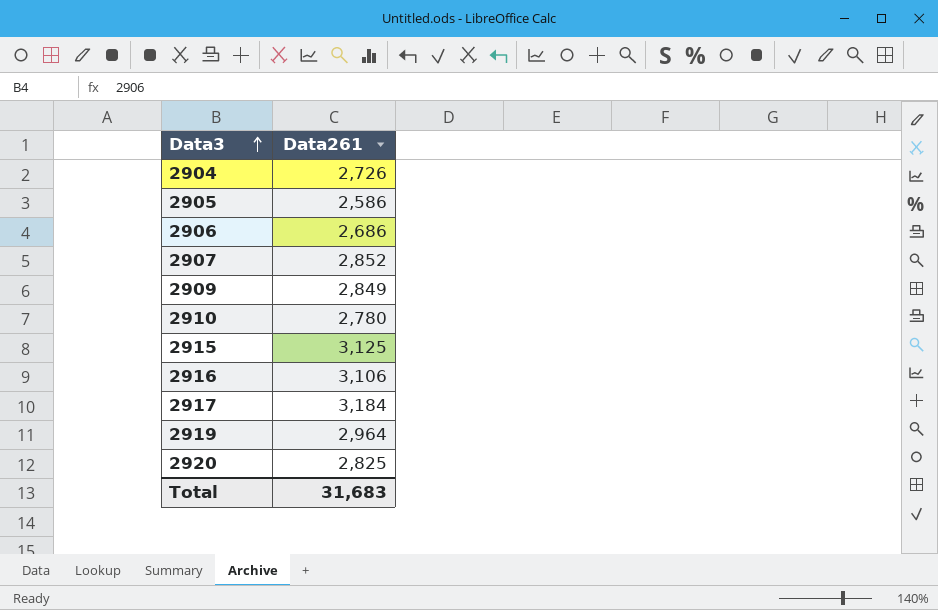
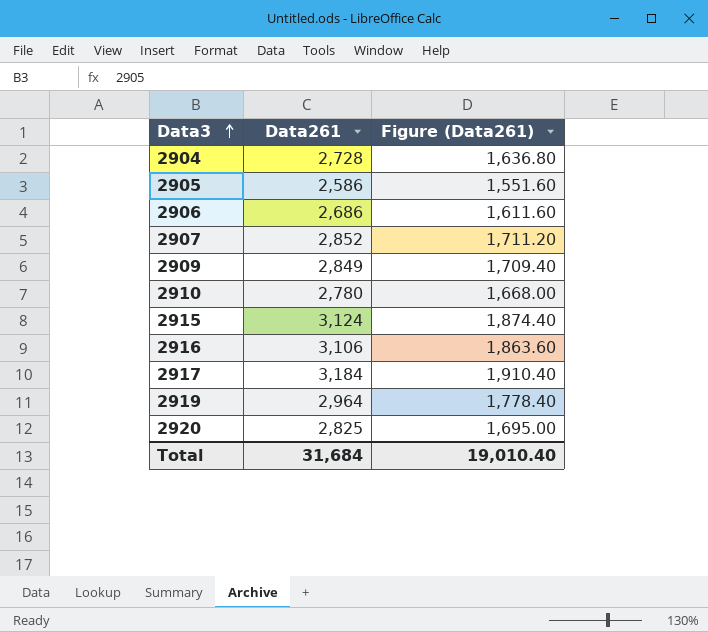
column Figure (Data261) | formula: none -> [Data261] * 0.6
2904 | Data261: 2,726 -> 2,728
2915 | Data261: 3,125 -> 3,124
Total | Data261: 31,683 -> 31,684

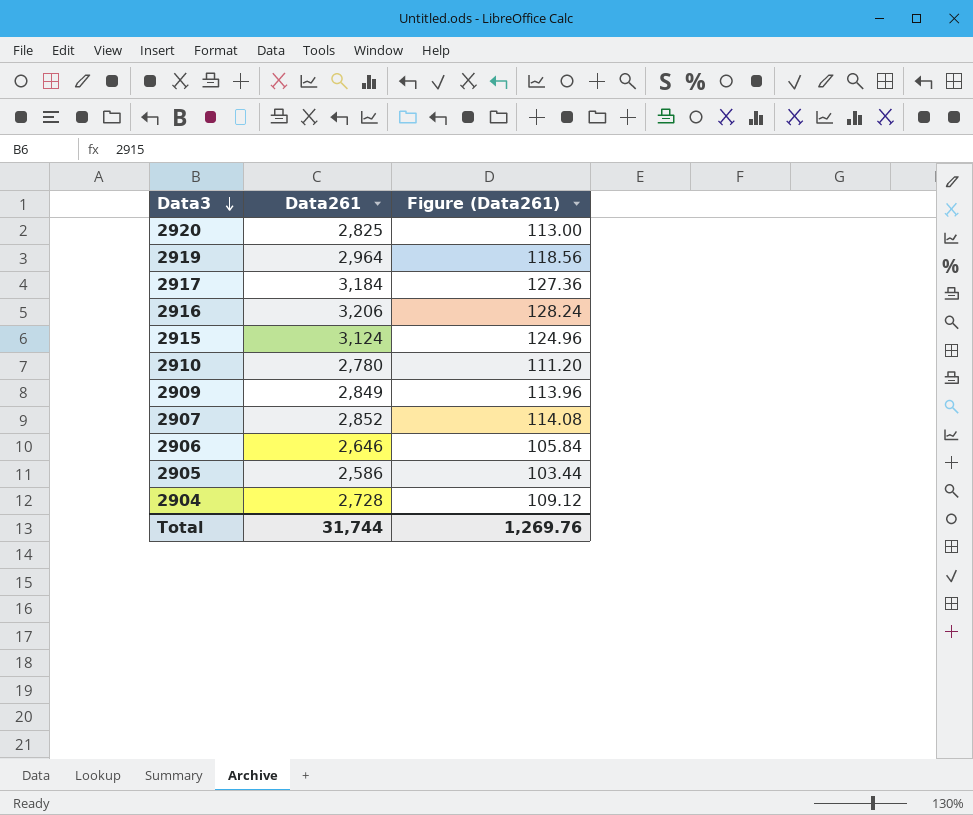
row order: Data3 ascending -> Data3 descending
column Figure (Data261) | formula: [Data261] * 0.6 -> [Data261] * 0.04
2916 | Data261: 3,106 -> 3,206
2906 | Data261: 2,686 -> 2,646
Total | Data261: 31,684 -> 31,744
Total | Figure (Data261): 19,010.40 -> 1,269.76

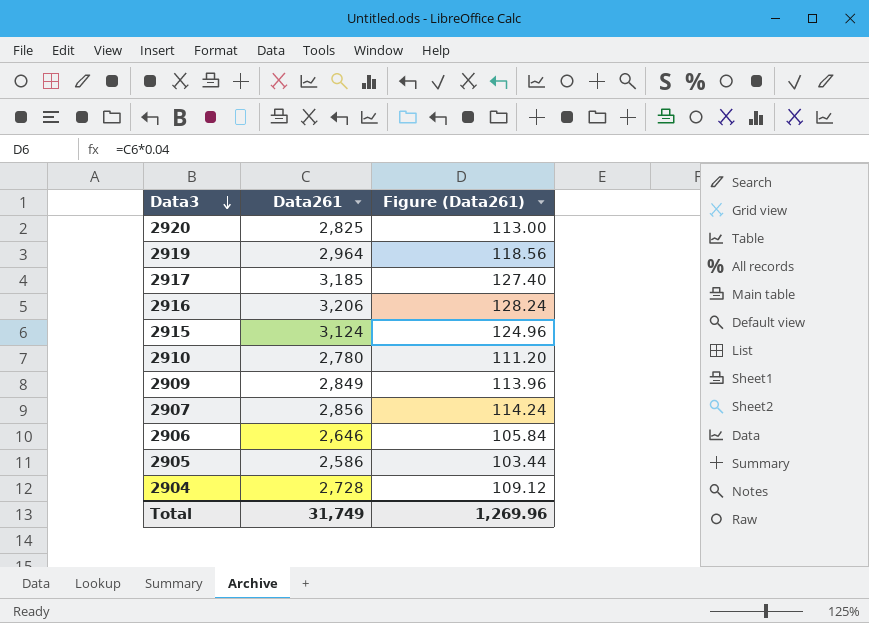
2917 | Data261: 3,184 -> 3,185
2917 | Figure (Data261): 127.36 -> 127.40
2907 | Data261: 2,852 -> 2,856
2907 | Figure (Data261): 114.08 -> 114.24
Total | Data261: 31,744 -> 31,749
Total | Figure (Data261): 1,269.76 -> 1,269.96

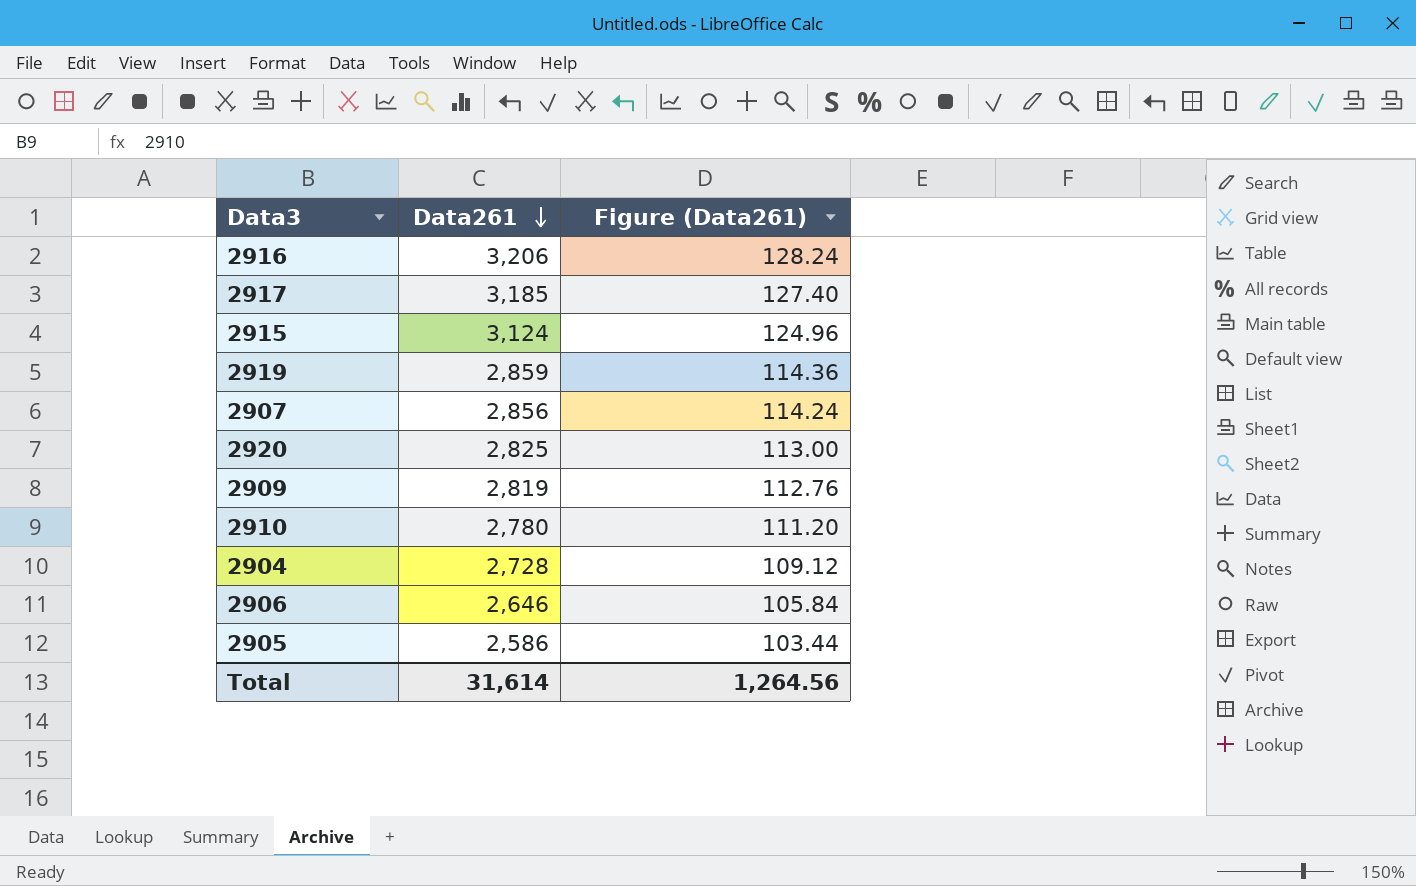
row order: Data3 descending -> Data261 descending
2919 | Data261: 2,964 -> 2,859
2919 | Figure (Data261): 118.56 -> 114.36
2909 | Data261: 2,849 -> 2,819
2909 | Figure (Data261): 113.96 -> 112.76
Total | Data261: 31,749 -> 31,614
Total | Figure (Data261): 1,269.96 -> 1,264.56

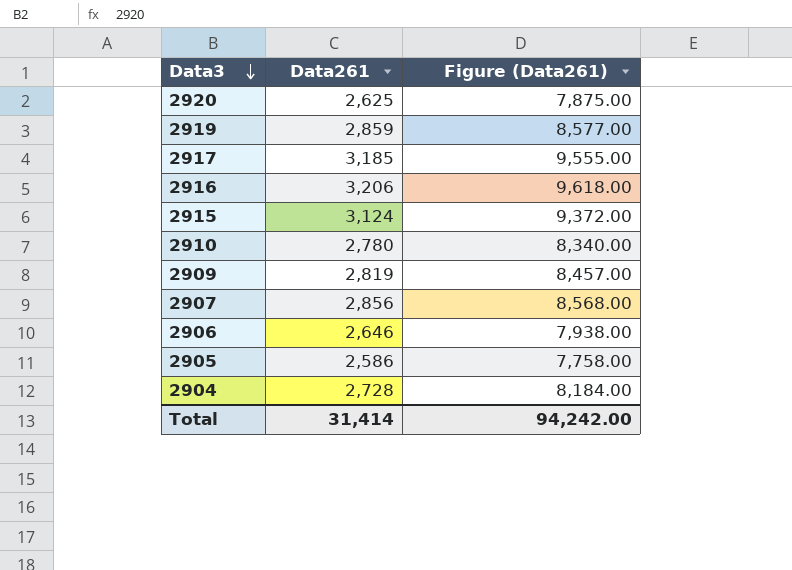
row order: Data261 descending -> Data3 descending
column Figure (Data261) | formula: [Data261] * 0.04 -> [Data261] * 3
2920 | Data261: 2,825 -> 2,625
Total | Data261: 31,614 -> 31,414
Total | Figure (Data261): 1,264.56 -> 94,242.00

